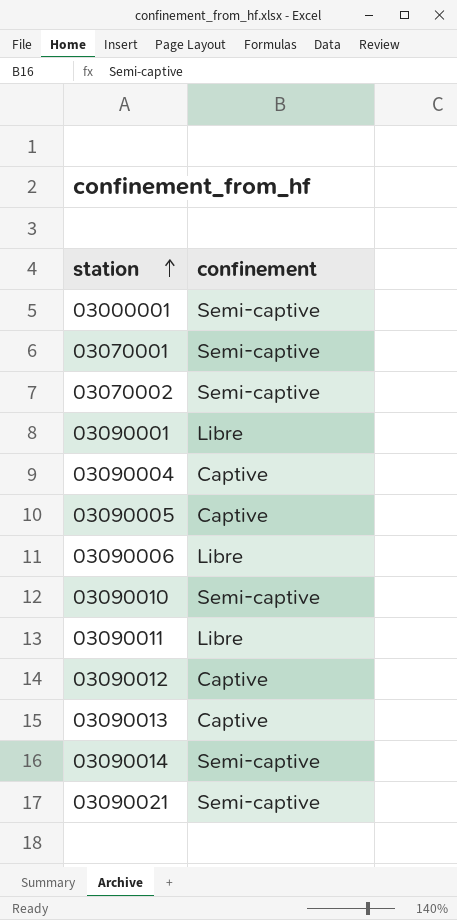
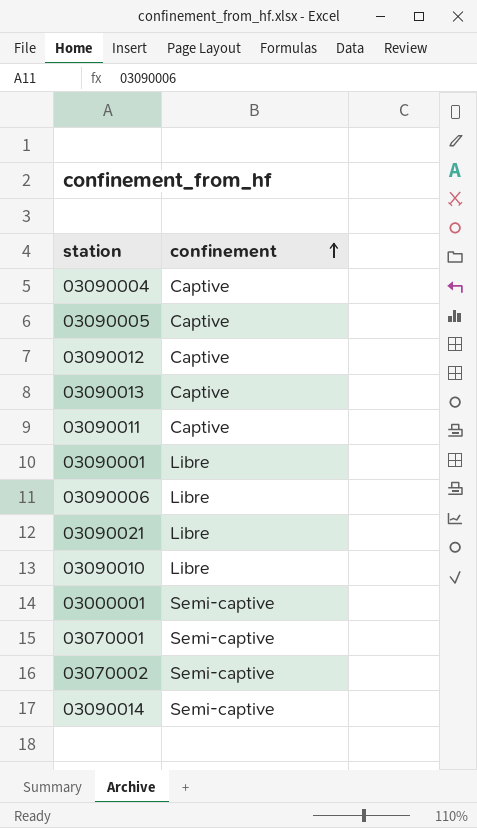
row order: station ascending -> confinement ascending
03090011 | confinement: Libre -> Captive
03090021 | confinement: Semi-captive -> Libre
03090010 | confinement: Semi-captive -> Libre

